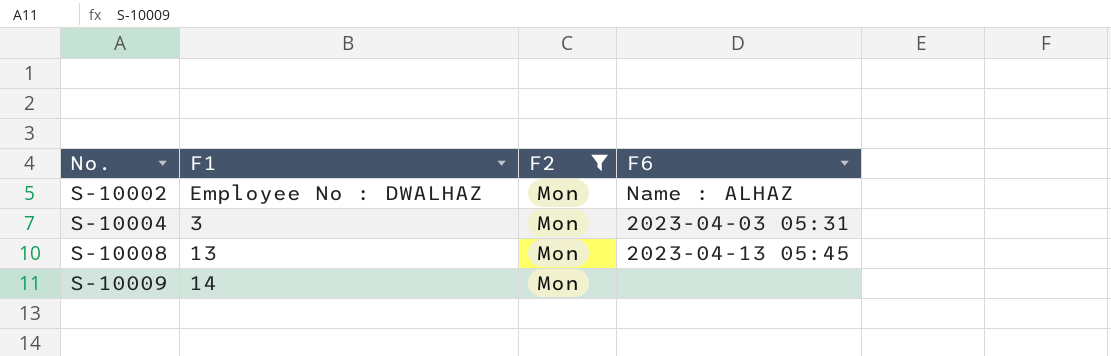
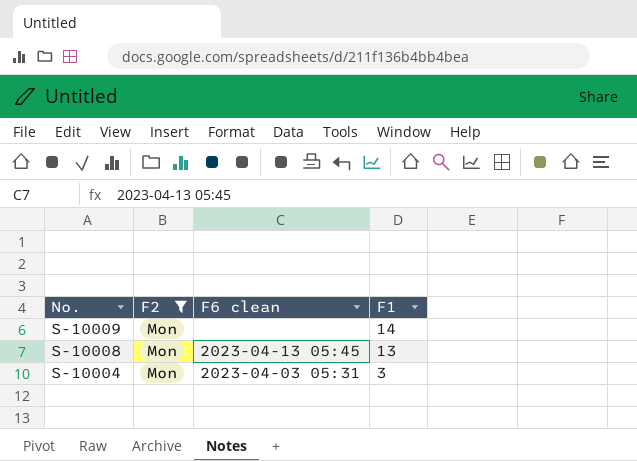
row order: No. ascending -> No. descending
column name: F6 -> F6 clean
column F1 | position: 2 -> 4
row S-10002: Employee No : DWALHAZ | Mon | Name : ALHAZ -> none

